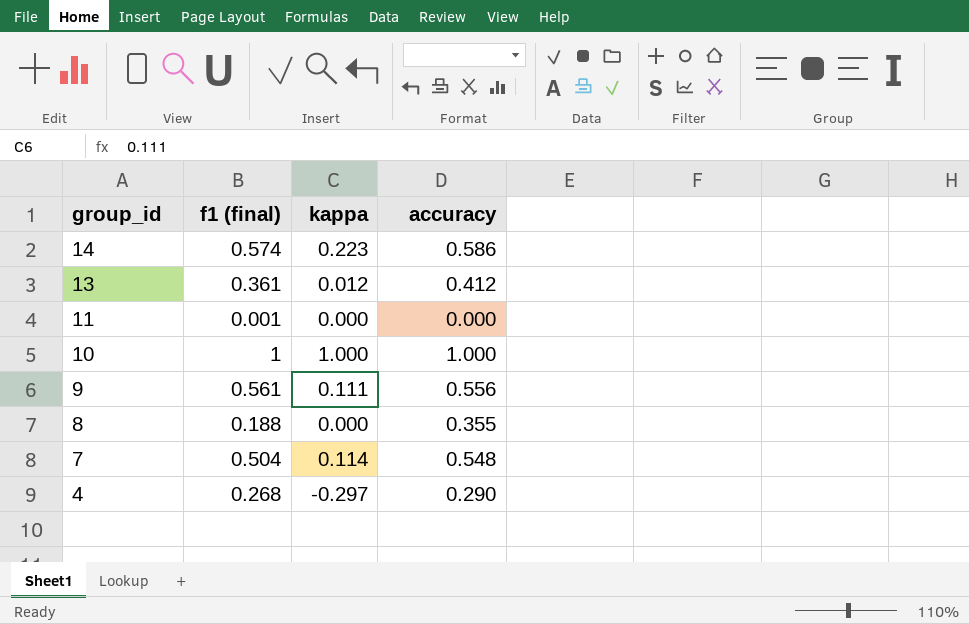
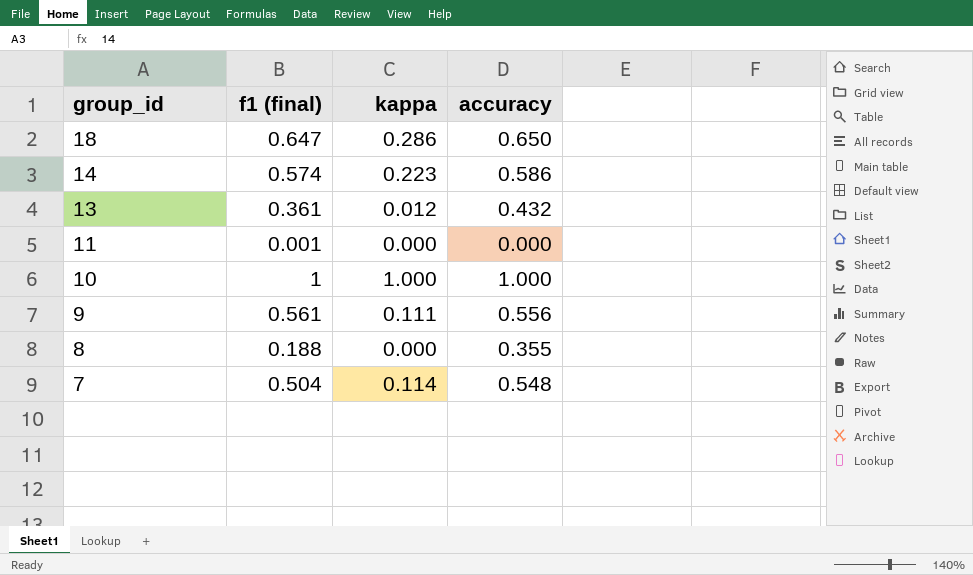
row 4: 0.268 | -0.297 | 0.290 -> none
row 18: none -> 0.647 | 0.286 | 0.650
13 | accuracy: 0.412 -> 0.432

